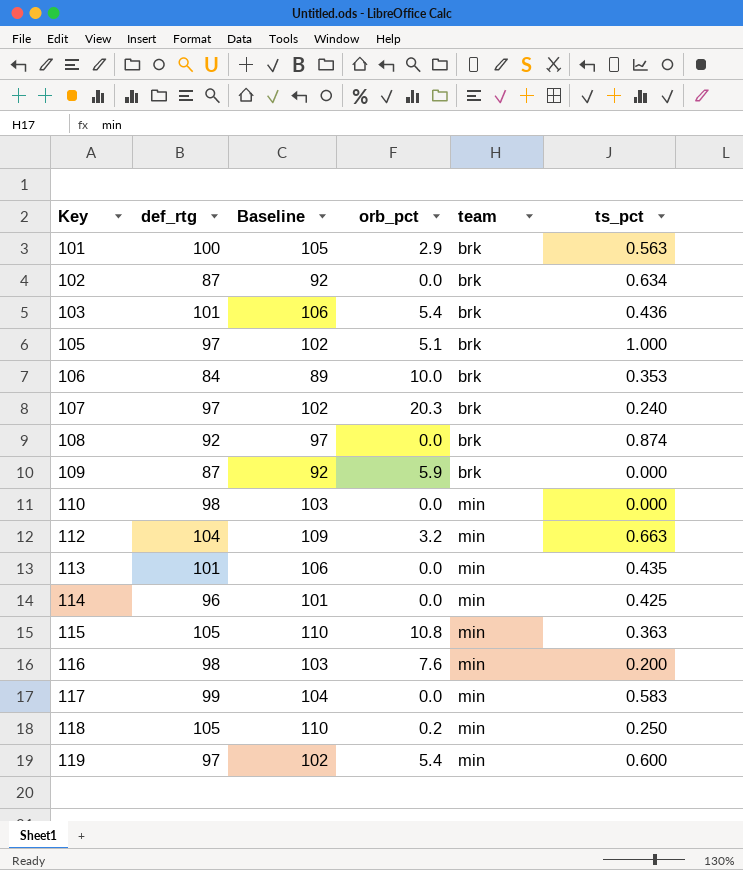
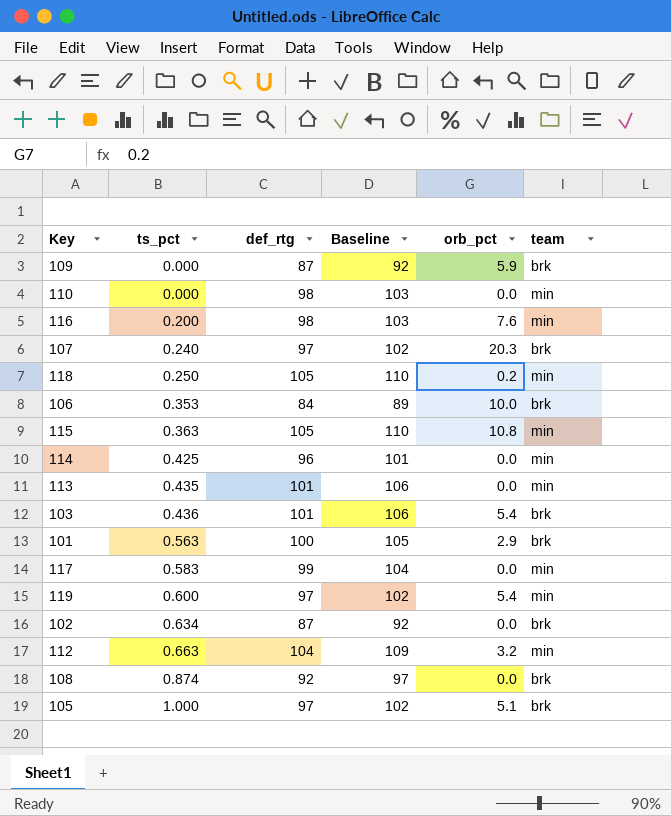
row order: Key ascending -> ts_pct ascending
column ts_pct | position: 6 -> 2

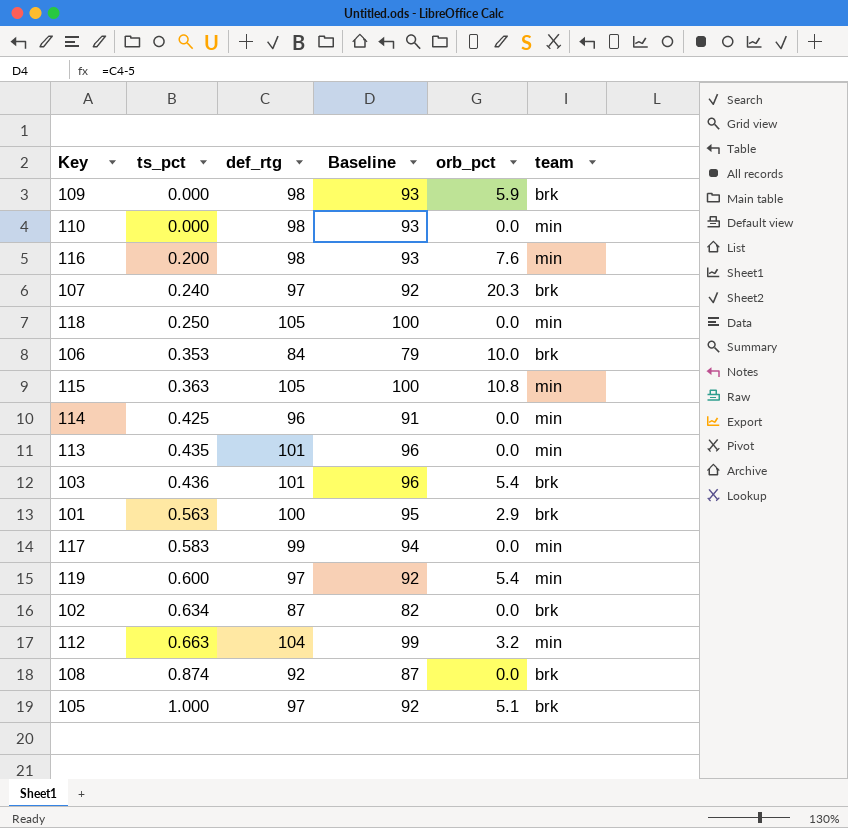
column Baseline | formula: [def_rtg] + 5 -> [def_rtg] - 5
109 | def_rtg: 87 -> 98
118 | orb_pct: 0.2 -> 0.0

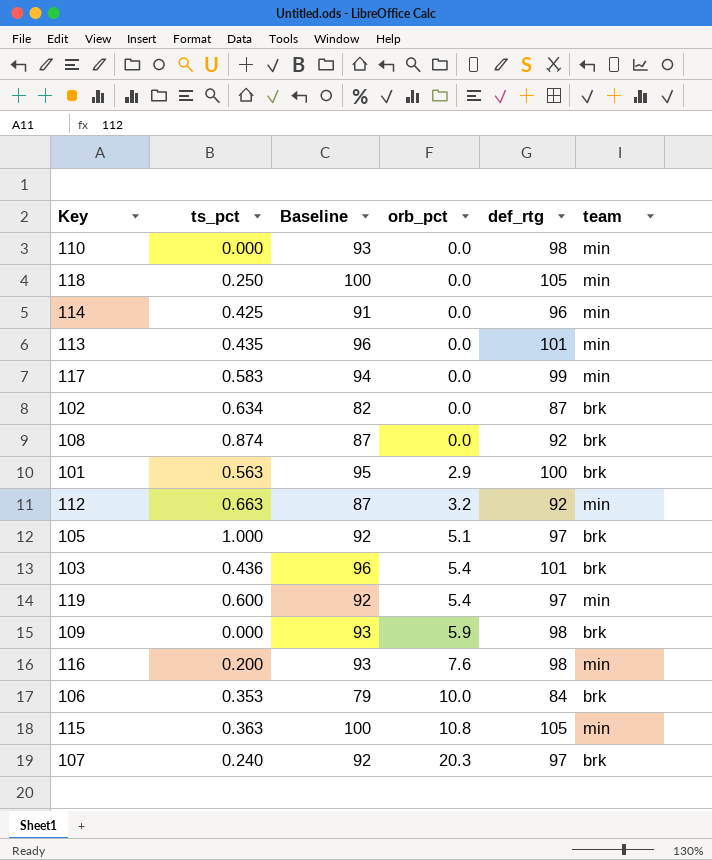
row order: ts_pct ascending -> orb_pct ascending
column def_rtg | position: 3 -> 5
112 | Baseline: 99 -> 87
112 | def_rtg: 104 -> 92

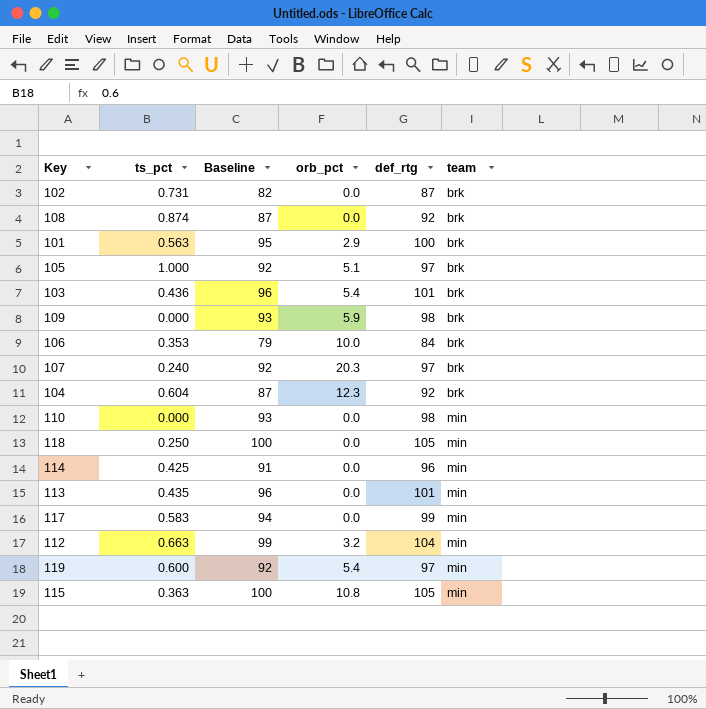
row order: orb_pct ascending -> team ascending
row 116: 0.200 | 93 | 7.6 | 98 | min -> none
102 | ts_pct: 0.634 -> 0.731
row 104: none -> 0.604 | 87 | 12.3 | 92 | brk
112 | Baseline: 87 -> 99
112 | def_rtg: 92 -> 104

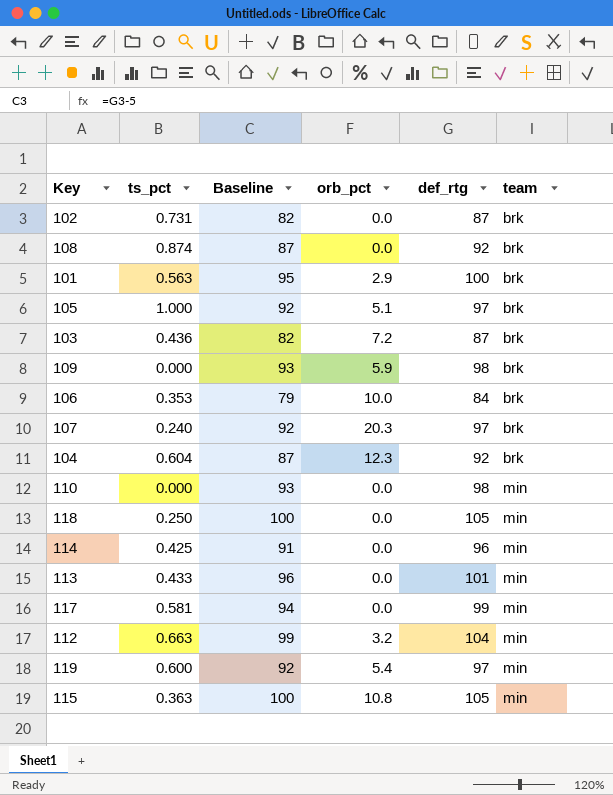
103 | Baseline: 96 -> 82
103 | orb_pct: 5.4 -> 7.2
103 | def_rtg: 101 -> 87
113 | ts_pct: 0.435 -> 0.433
117 | ts_pct: 0.583 -> 0.581

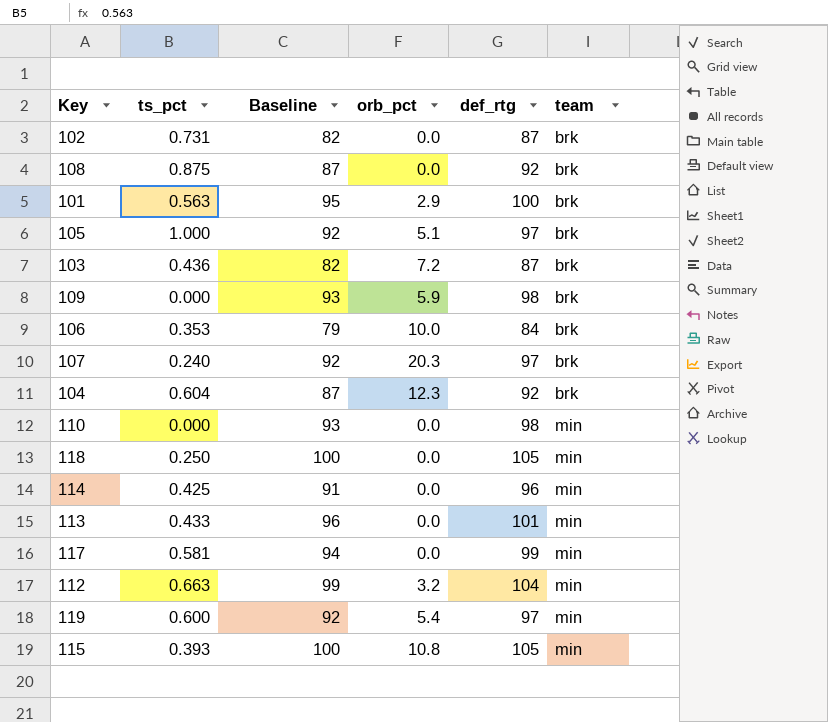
108 | ts_pct: 0.874 -> 0.875
115 | ts_pct: 0.363 -> 0.393

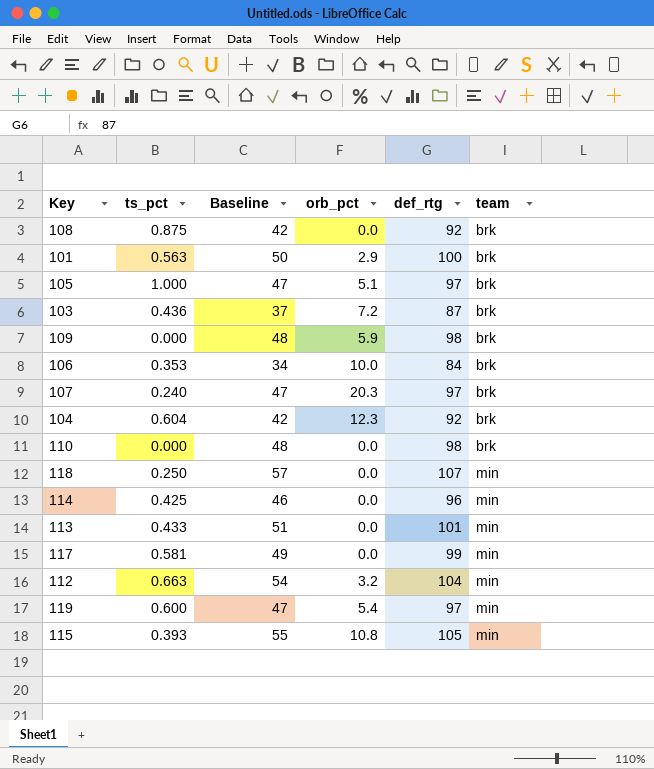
column Baseline | formula: [def_rtg] - 5 -> [def_rtg] - 50
row 102: 0.731 | 82 | 0.0 | 87 | brk -> none
110 | team: min -> brk
118 | def_rtg: 105 -> 107

